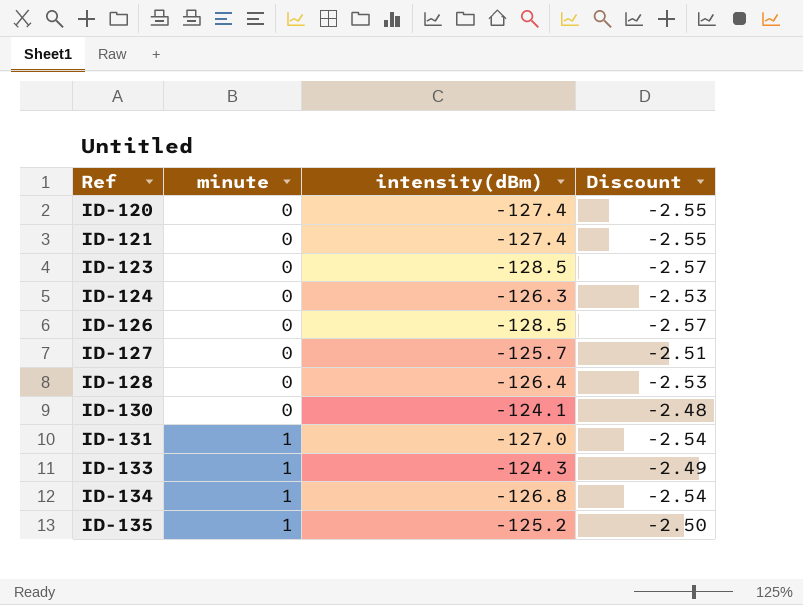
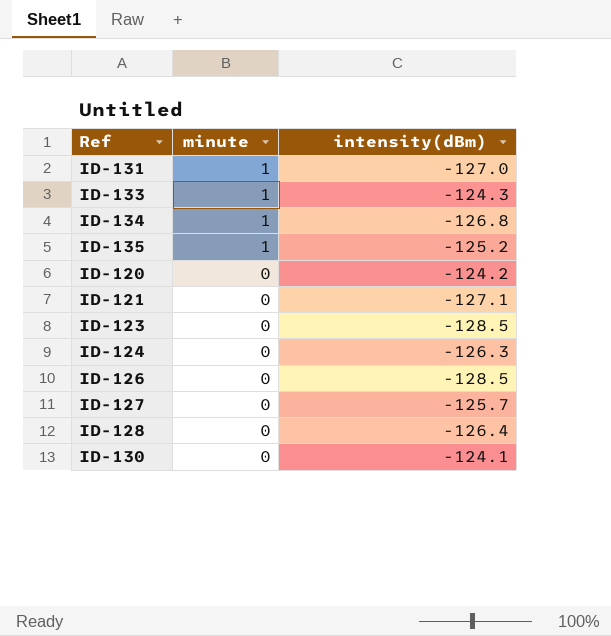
row order: Ref ascending -> minute descending
column Discount | formula: [intensity(dBm)] * 0.02 -> none
ID-120 | intensity(dBm): -127.4 -> -124.2
ID-121 | intensity(dBm): -127.4 -> -127.1

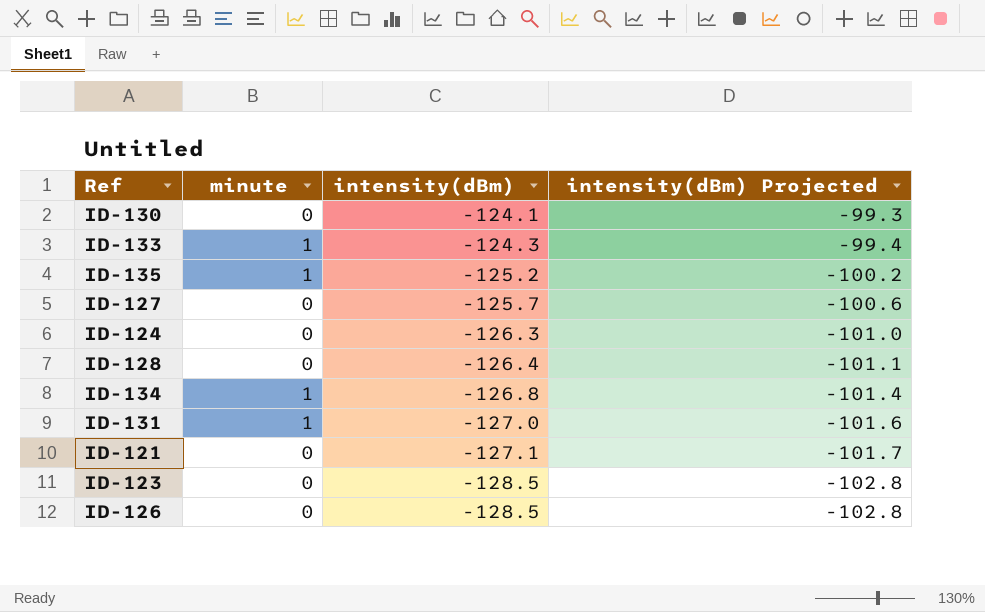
row order: minute descending -> intensity(dBm) descending
column intensity(dBm) Projected | formula: none -> [intensity(dBm)] * 0.8
row ID-120: 0 | -124.2 -> none

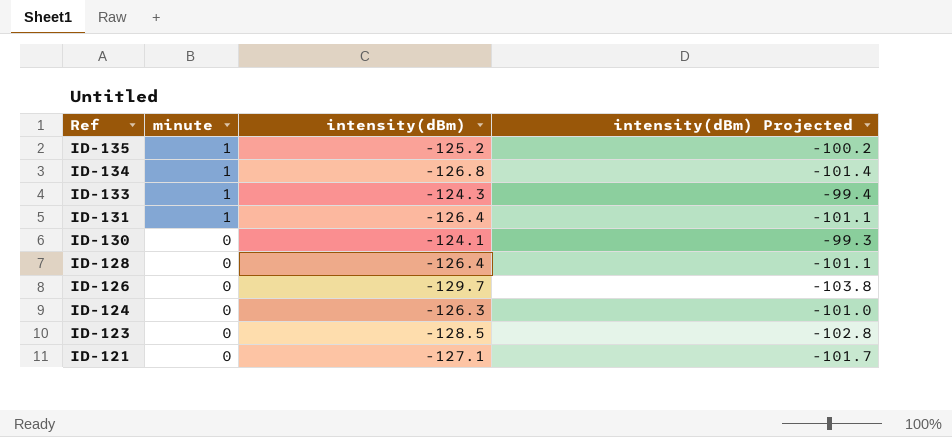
row order: intensity(dBm) descending -> Ref descending
row ID-127: 0 | -125.7 | -100.6 -> none
ID-131 | intensity(dBm): -127.0 -> -126.4
ID-131 | intensity(dBm) Projected: -101.6 -> -101.1
ID-126 | intensity(dBm): -128.5 -> -129.7
ID-126 | intensity(dBm) Projected: -102.8 -> -103.8

